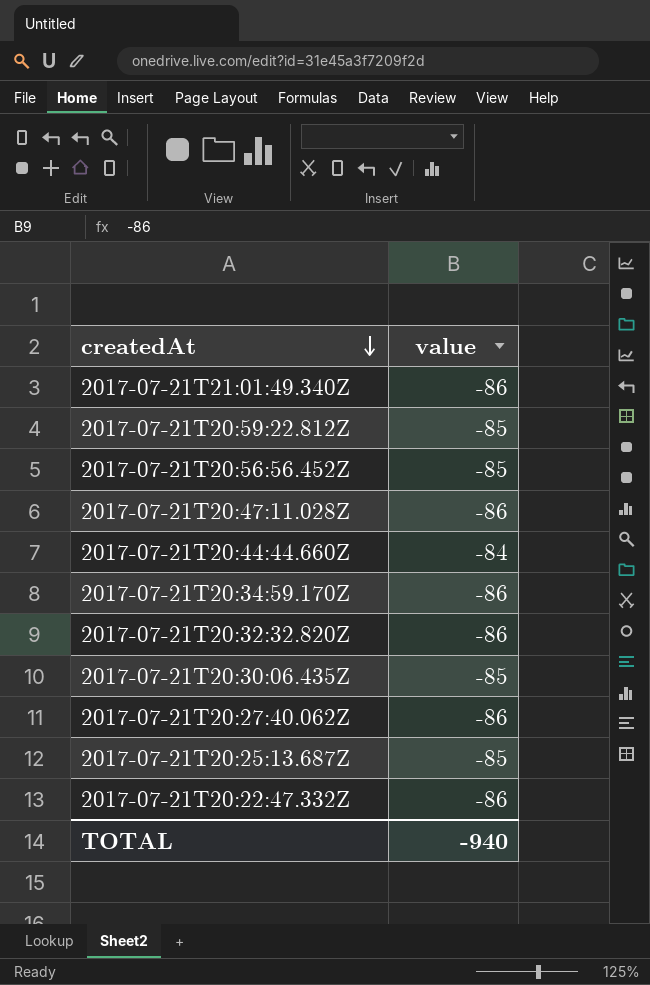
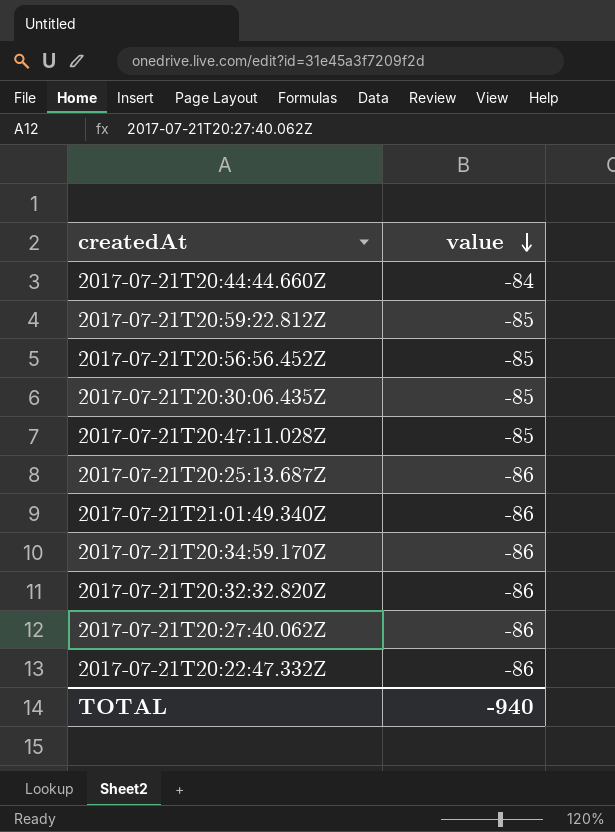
row order: createdAt descending -> value descending
2017-07-21T20:47:11.028Z | value: -86 -> -85
2017-07-21T20:25:13.687Z | value: -85 -> -86

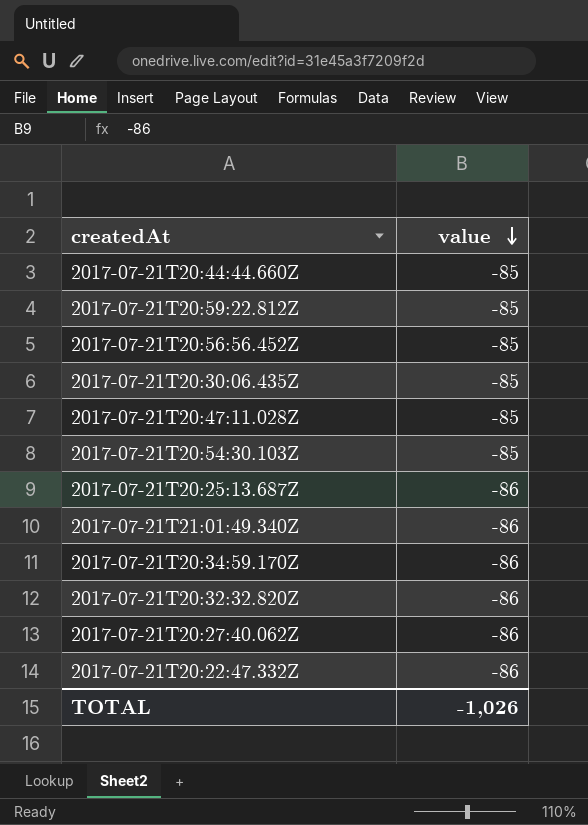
2017-07-21T20:44:44.660Z | value: -84 -> -85
row 2017-07-21T20:54:30.103Z: none -> -85
TOTAL | value: -940 -> -1,026

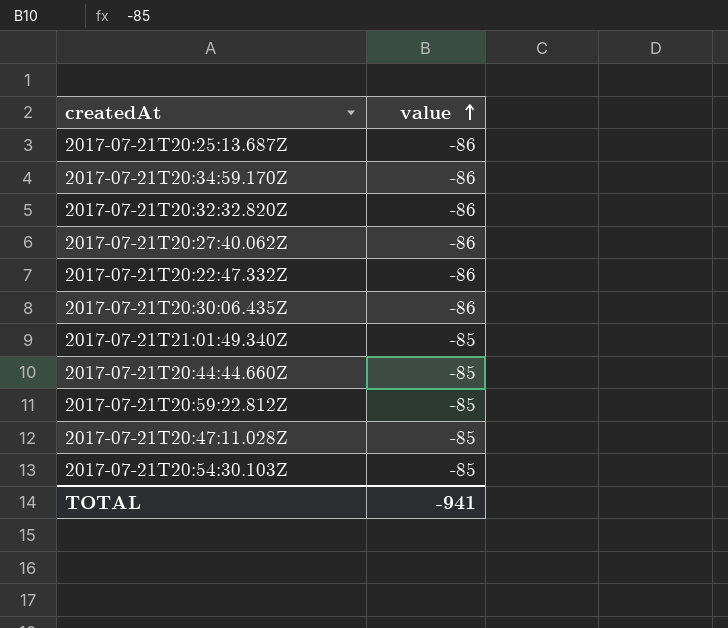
row order: value descending -> value ascending
row 2017-07-21T20:56:56.452Z: -85 -> none
2017-07-21T20:30:06.435Z | value: -85 -> -86
2017-07-21T21:01:49.340Z | value: -86 -> -85
TOTAL | value: -1,026 -> -941

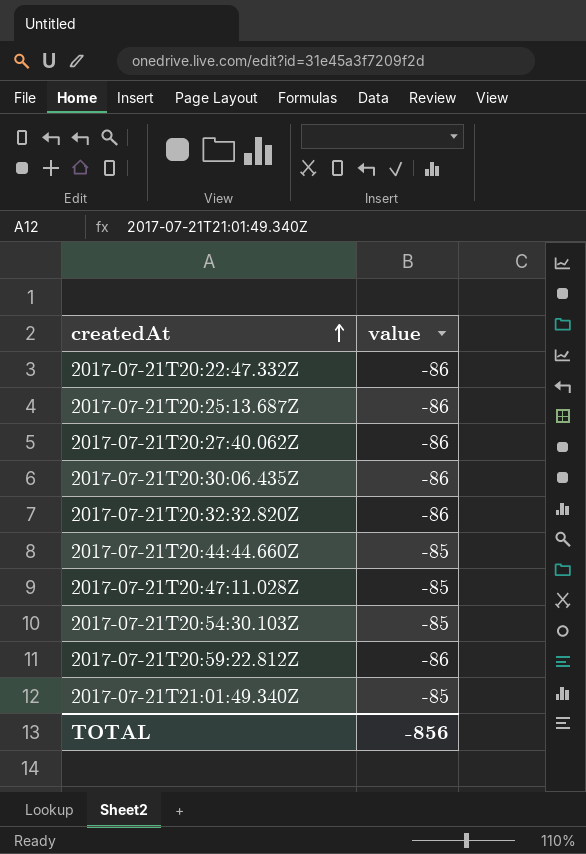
row order: value ascending -> createdAt ascending
row 2017-07-21T20:34:59.170Z: -86 -> none
2017-07-21T20:59:22.812Z | value: -85 -> -86
TOTAL | value: -941 -> -856

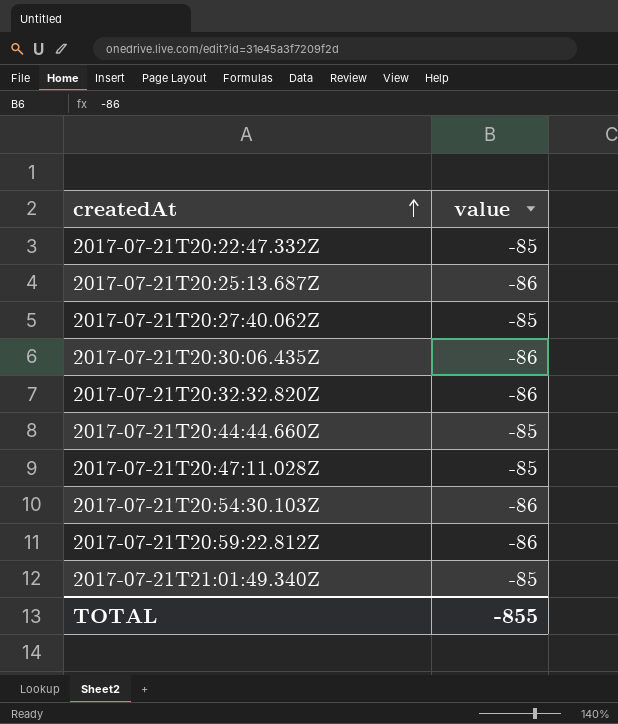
2017-07-21T20:22:47.332Z | value: -86 -> -85
2017-07-21T20:27:40.062Z | value: -86 -> -85
2017-07-21T20:54:30.103Z | value: -85 -> -86
TOTAL | value: -856 -> -855

